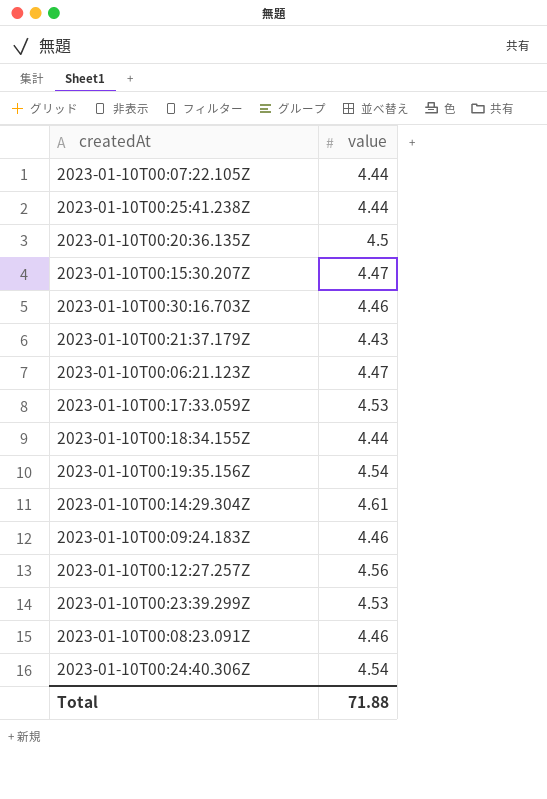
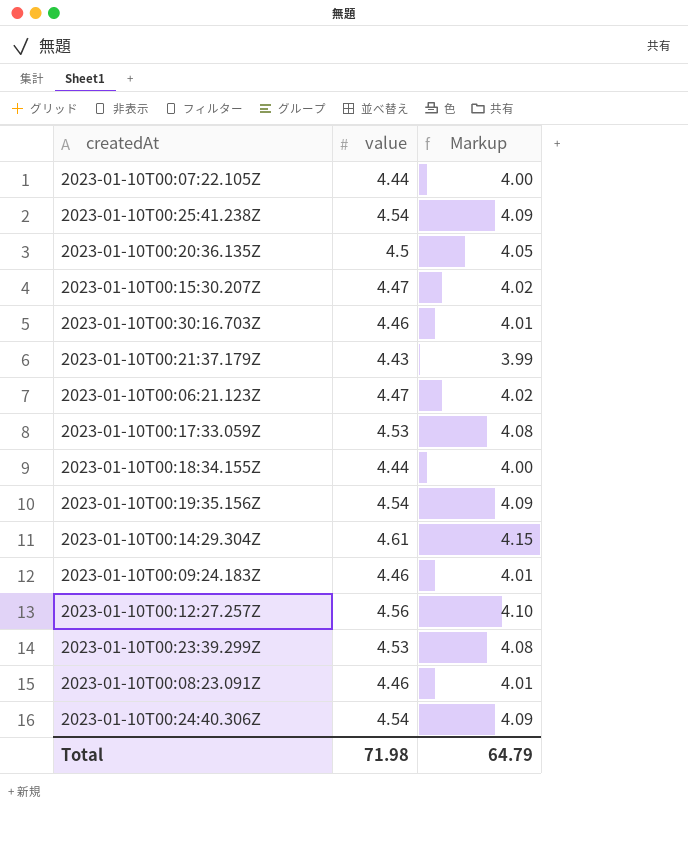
column Markup | formula: none -> [value] * 0.9
2023-01-10T00:25:41.238Z | value: 4.44 -> 4.54
Total | value: 71.88 -> 71.98

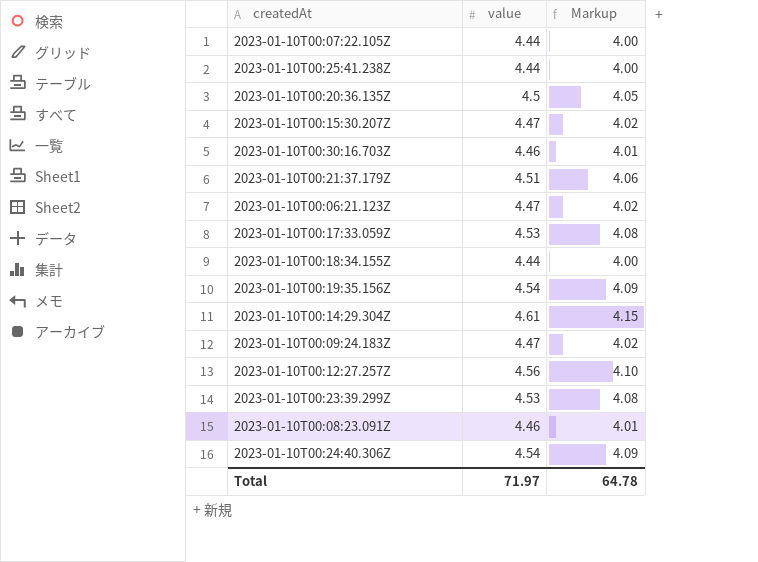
2023-01-10T00:25:41.238Z | value: 4.54 -> 4.44
2023-01-10T00:25:41.238Z | Markup: 4.09 -> 4.00
2023-01-10T00:21:37.179Z | value: 4.43 -> 4.51
2023-01-10T00:21:37.179Z | Markup: 3.99 -> 4.06
2023-01-10T00:09:24.183Z | value: 4.46 -> 4.47
2023-01-10T00:09:24.183Z | Markup: 4.01 -> 4.02
Total | value: 71.98 -> 71.97
Total | Markup: 64.79 -> 64.78

